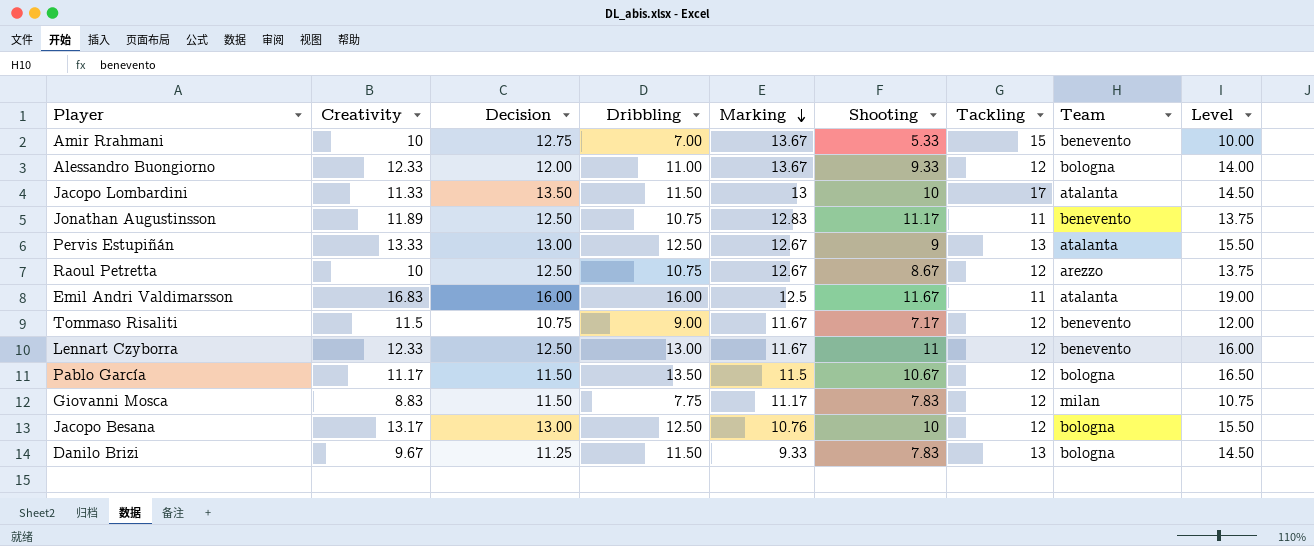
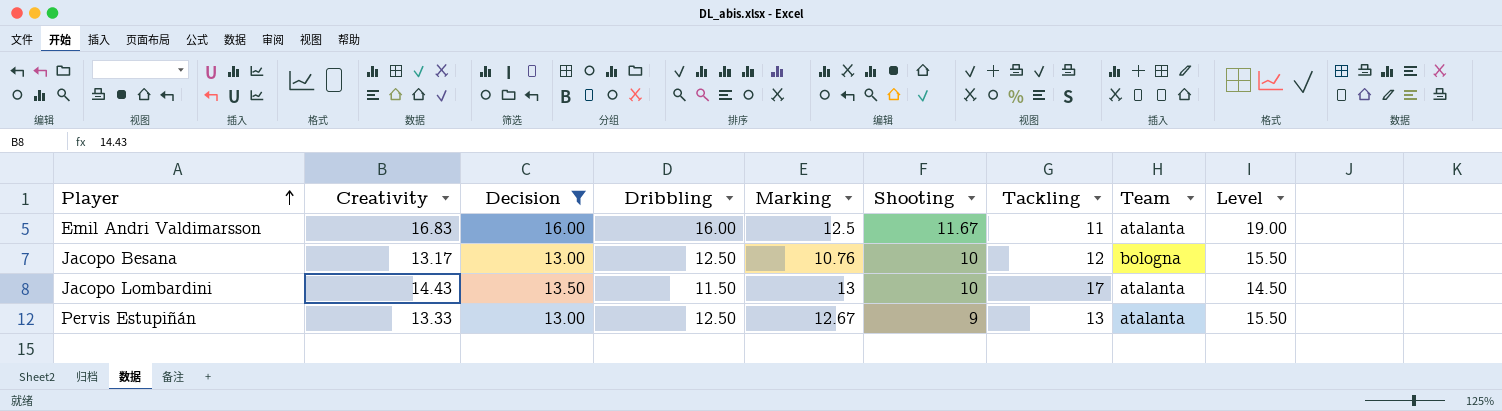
filter: none -> Decision >= 13.00
row order: Marking descending -> Player ascending
Jacopo Lombardini | Creativity: 11.33 -> 14.43

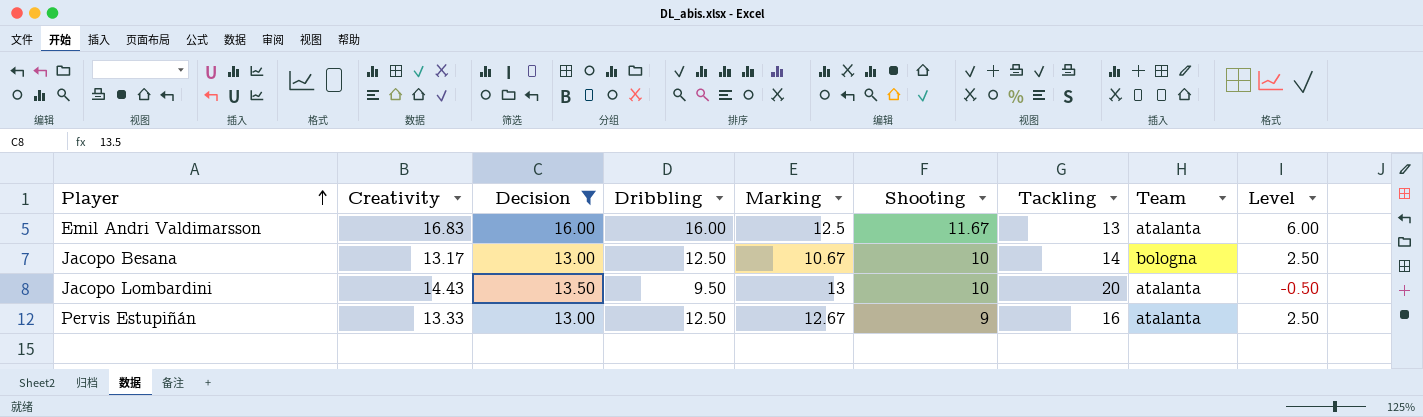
column Level | formula: [Dribbling] + 3 -> [Dribbling] - 10
Emil Andri Valdimarsson | Tackling: 11 -> 13
Jacopo Besana | Marking: 10.76 -> 10.67
Jacopo Besana | Tackling: 12 -> 14
Jacopo Lombardini | Dribbling: 11.50 -> 9.50
Jacopo Lombardini | Tackling: 17 -> 20
Pervis Estupiñán | Tackling: 13 -> 16

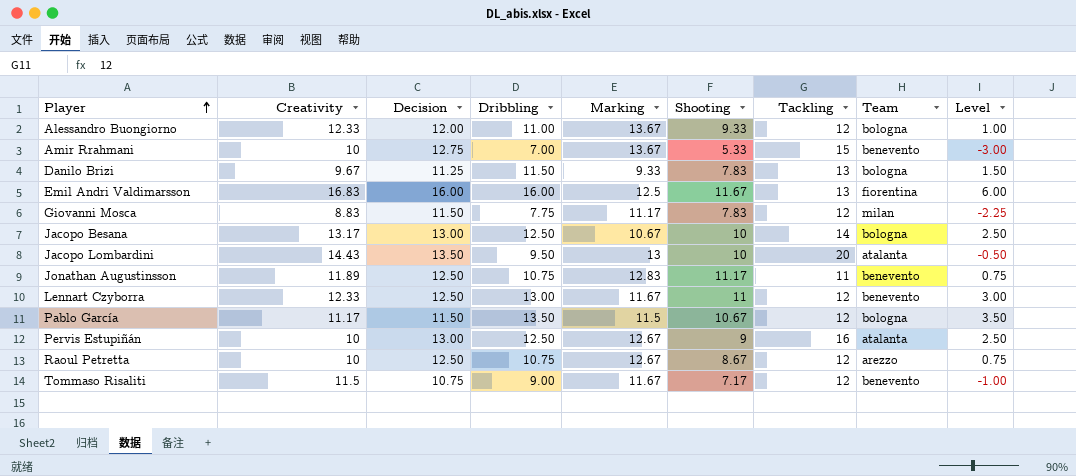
filter: Decision >= 13.00 -> none
Emil Andri Valdimarsson | Team: atalanta -> fiorentina
Pervis Estupiñán | Creativity: 13.33 -> 10

